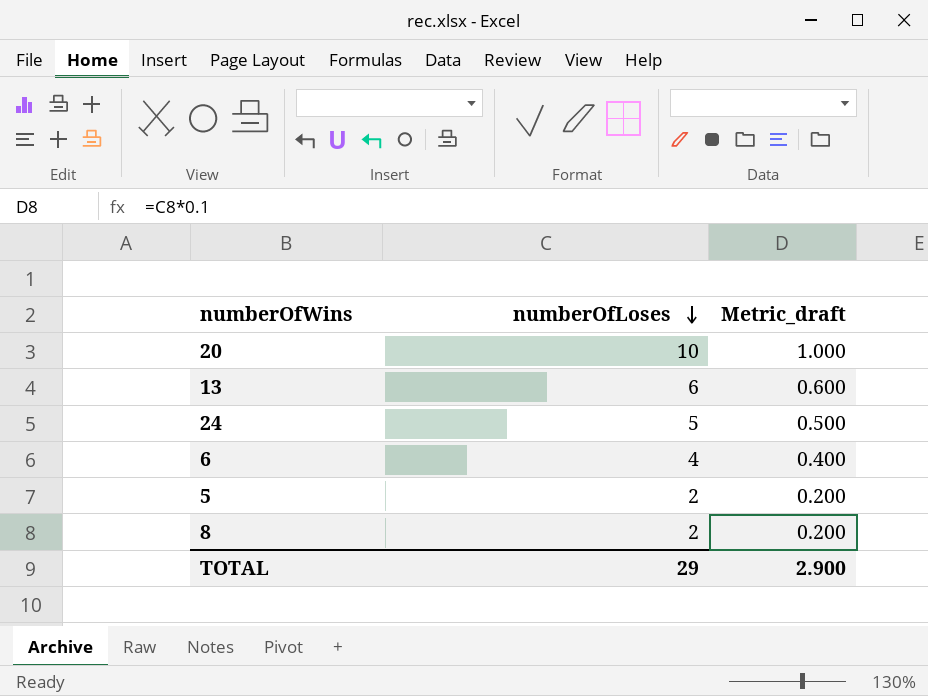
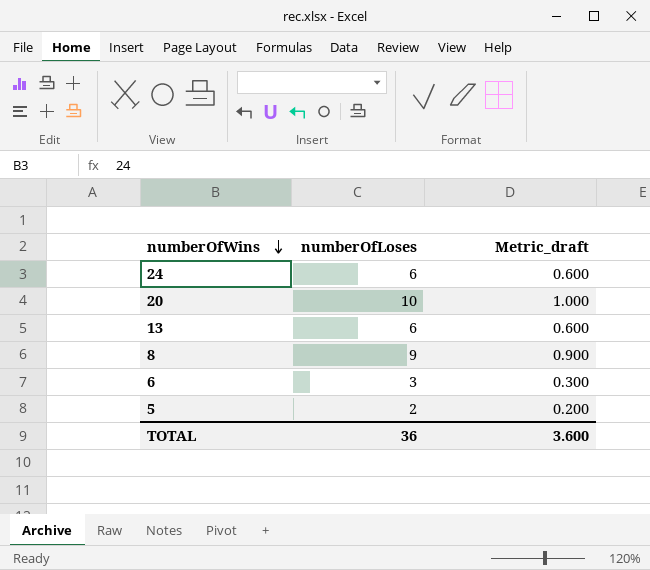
row order: numberOfLoses descending -> numberOfWins descending
24 | numberOfLoses: 5 -> 6
24 | Metric_draft: 0.500 -> 0.600
8 | numberOfLoses: 2 -> 9
8 | Metric_draft: 0.200 -> 0.900
6 | numberOfLoses: 4 -> 3
6 | Metric_draft: 0.400 -> 0.300
TOTAL | numberOfLoses: 29 -> 36
TOTAL | Metric_draft: 2.900 -> 3.600

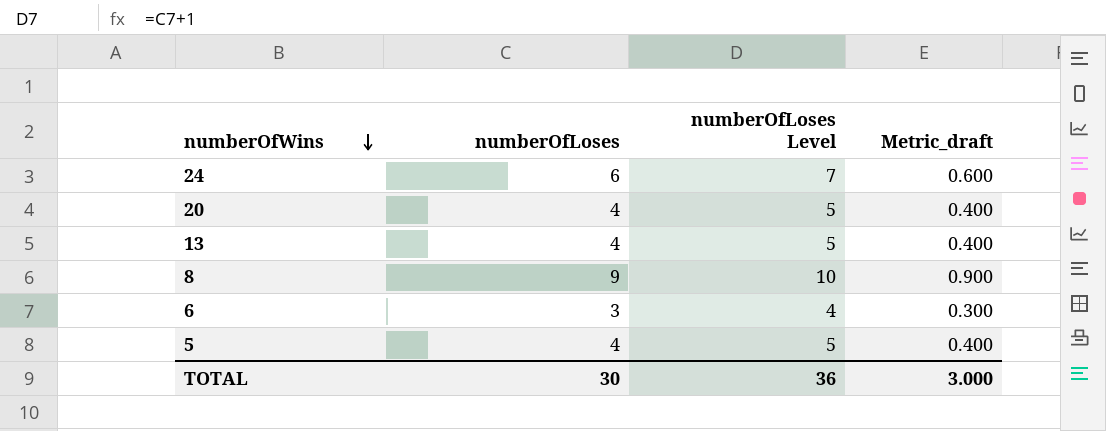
column numberOfLoses Level | formula: none -> [numberOfLoses] + 1
20 | numberOfLoses: 10 -> 4
20 | Metric_draft: 1.000 -> 0.400
13 | numberOfLoses: 6 -> 4
13 | Metric_draft: 0.600 -> 0.400
5 | numberOfLoses: 2 -> 4
5 | Metric_draft: 0.200 -> 0.400
TOTAL | numberOfLoses: 36 -> 30
TOTAL | Metric_draft: 3.600 -> 3.000

